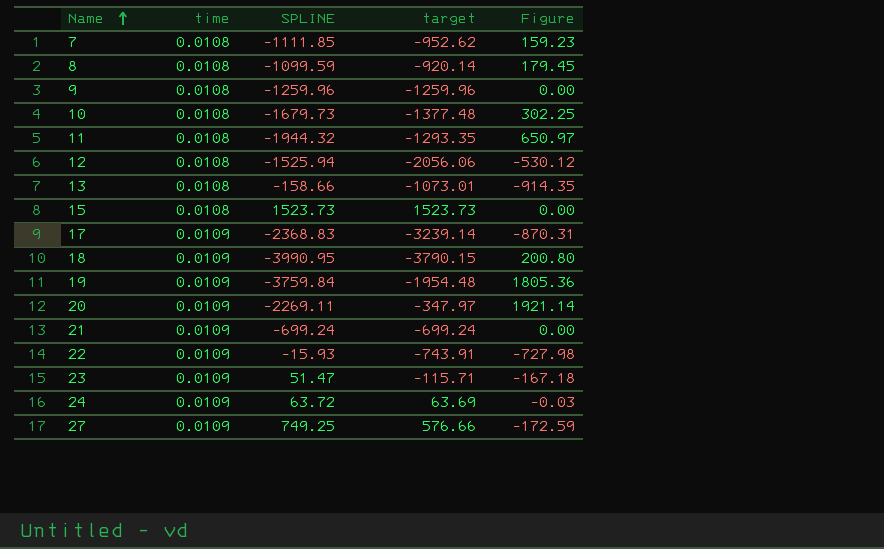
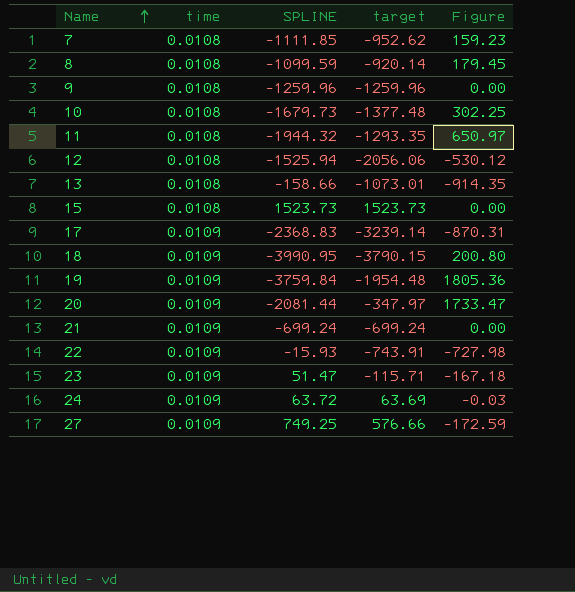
20 | SPLINE: -2269.11 -> -2081.44
20 | Figure: 1921.14 -> 1733.47

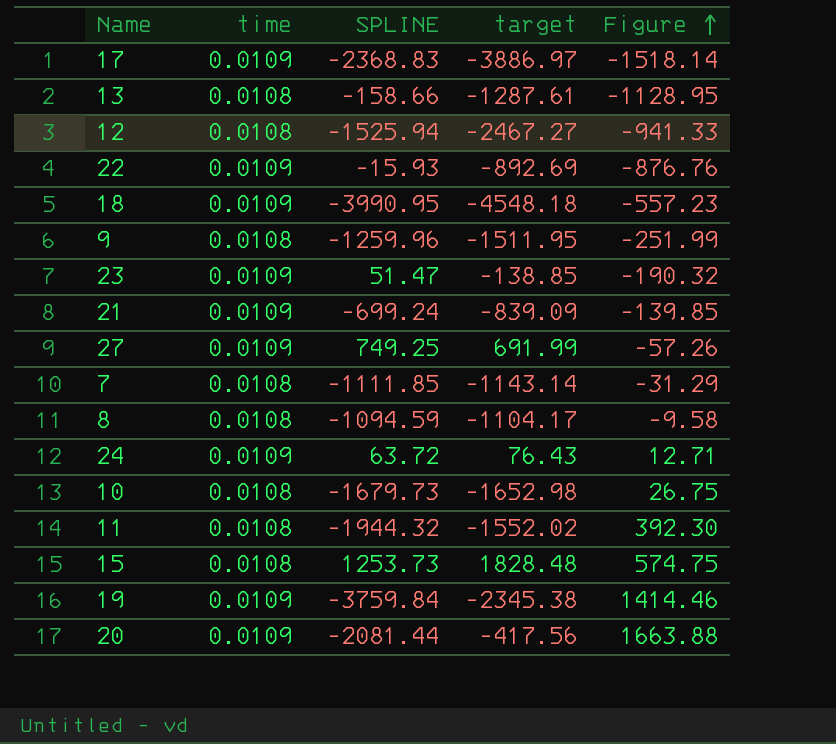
row order: Name ascending -> Figure ascending
17 | target: -3239.14 -> -3886.97
17 | Figure: -870.31 -> -1518.14
13 | target: -1073.01 -> -1287.61
13 | Figure: -914.35 -> -1128.95
12 | target: -2056.06 -> -2467.27
12 | Figure: -530.12 -> -941.33
22 | target: -743.91 -> -892.69
22 | Figure: -727.98 -> -876.76
18 | target: -3790.15 -> -4548.18
18 | Figure: 200.80 -> -557.23
9 | target: -1259.96 -> -1511.95
9 | Figure: 0.00 -> -251.99
23 | target: -115.71 -> -138.85
23 | Figure: -167.18 -> -190.32
21 | target: -699.24 -> -839.09
21 | Figure: 0.00 -> -139.85
27 | target: 576.66 -> 691.99
27 | Figure: -172.59 -> -57.26
7 | target: -952.62 -> -1143.14
7 | Figure: 159.23 -> -31.29
8 | SPLINE: -1099.59 -> -1094.59
8 | target: -920.14 -> -1104.17
8 | Figure: 179.45 -> -9.58
24 | target: 63.69 -> 76.43
24 | Figure: -0.03 -> 12.71
10 | target: -1377.48 -> -1652.98
10 | Figure: 302.25 -> 26.75
11 | target: -1293.35 -> -1552.02
11 | Figure: 650.97 -> 392.30
15 | SPLINE: 1523.73 -> 1253.73
15 | target: 1523.73 -> 1828.48
15 | Figure: 0.00 -> 574.75
19 | target: -1954.48 -> -2345.38
19 | Figure: 1805.36 -> 1414.46
20 | target: -347.97 -> -417.56
20 | Figure: 1733.47 -> 1663.88

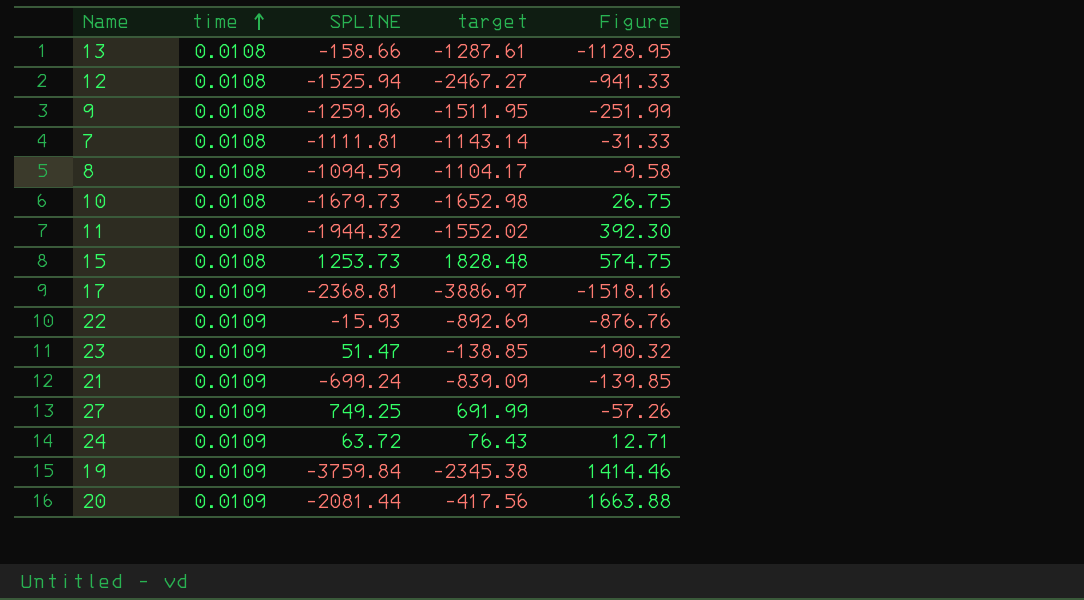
row order: Figure ascending -> time ascending
row 18: 0.0109 | -3990.95 | -4548.18 | -557.23 -> none
7 | SPLINE: -1111.85 -> -1111.81
7 | Figure: -31.29 -> -31.33
17 | SPLINE: -2368.83 -> -2368.81
17 | Figure: -1518.14 -> -1518.16

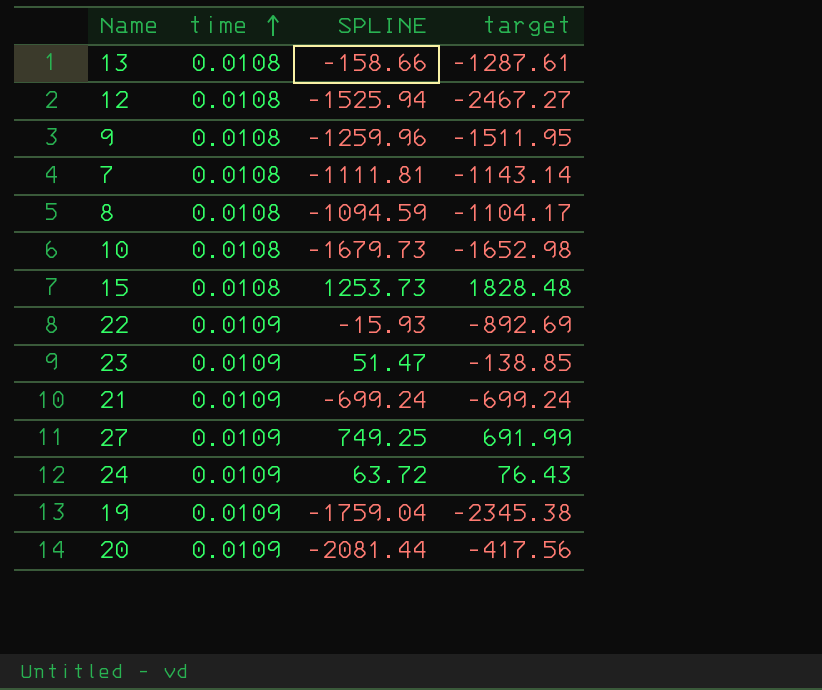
column Figure | formula: [target] - [SPLINE] -> none
row 11: 0.0108 | -1944.32 | -1552.02 | 392.30 -> none
row 17: 0.0109 | -2368.81 | -3886.97 | -1518.16 -> none
21 | target: -839.09 -> -699.24
19 | SPLINE: -3759.84 -> -1759.04

